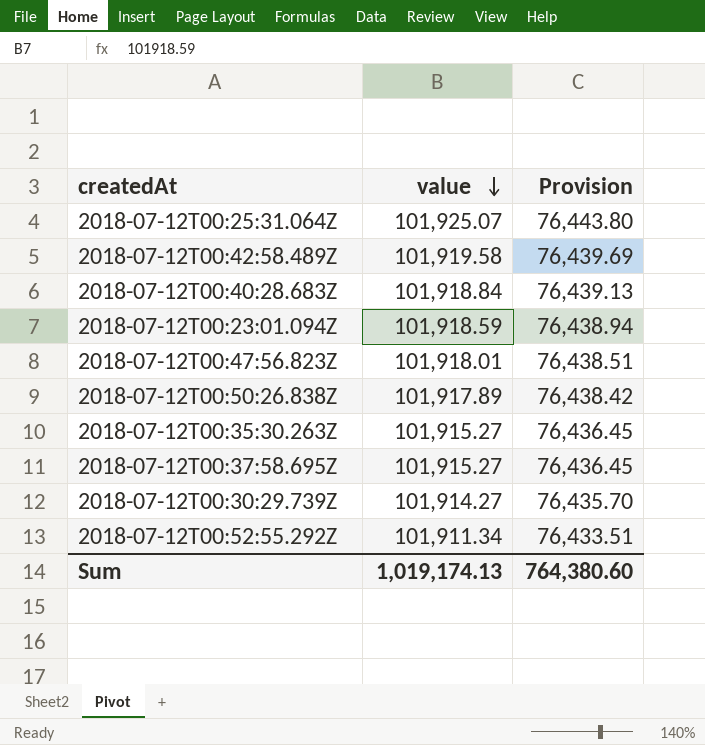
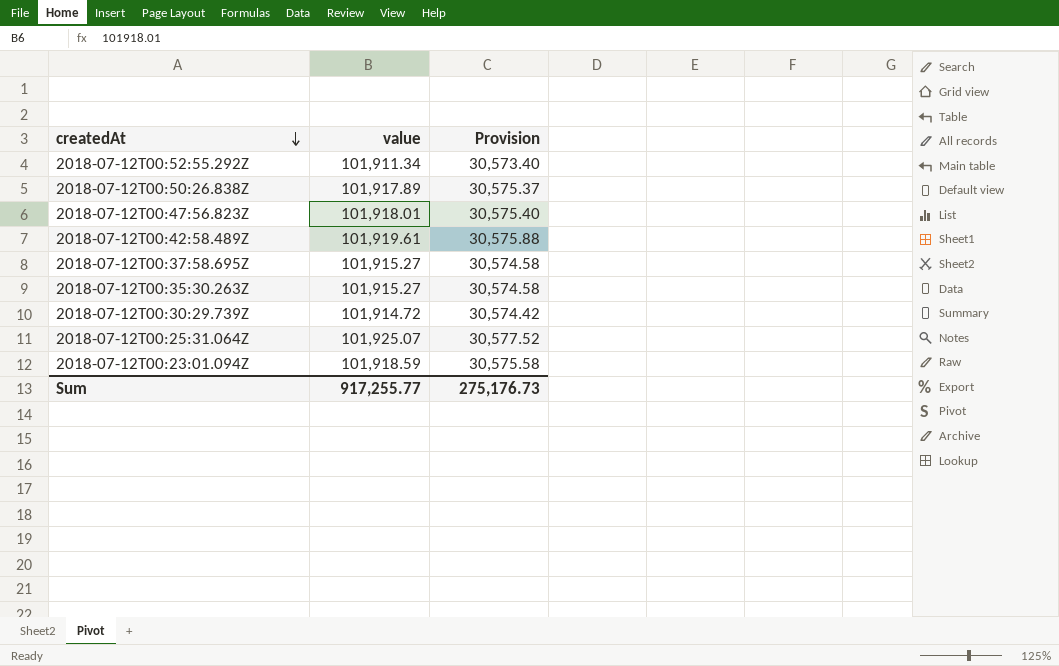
row order: value descending -> createdAt descending
column Provision | formula: [value] * 0.75 -> [value] * 0.3
row 2018-07-12T00:40:28.683Z: 101,918.84 | 76,439.13 -> none
2018-07-12T00:42:58.489Z | value: 101,919.58 -> 101,919.61
2018-07-12T00:30:29.739Z | value: 101,914.27 -> 101,914.72
Sum | value: 1,019,174.13 -> 917,255.77
Sum | Provision: 764,380.60 -> 275,176.73

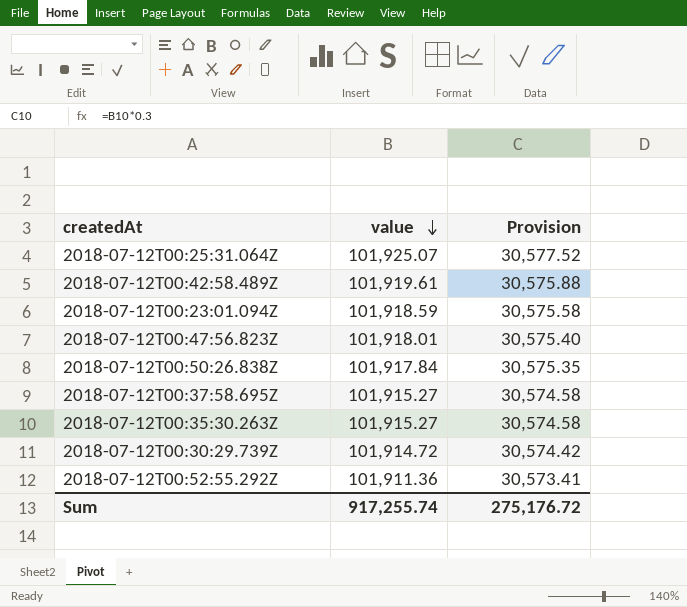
row order: createdAt descending -> value descending
2018-07-12T00:50:26.838Z | value: 101,917.89 -> 101,917.84
2018-07-12T00:50:26.838Z | Provision: 30,575.37 -> 30,575.35
2018-07-12T00:52:55.292Z | value: 101,911.34 -> 101,911.36
2018-07-12T00:52:55.292Z | Provision: 30,573.40 -> 30,573.41
Sum | value: 917,255.77 -> 917,255.74
Sum | Provision: 275,176.73 -> 275,176.72

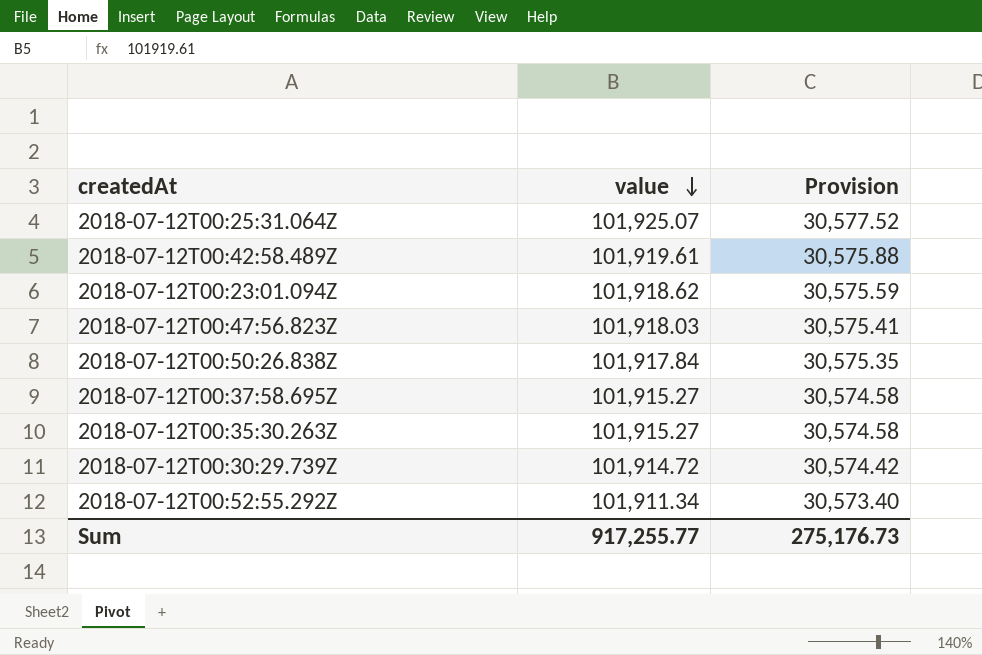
2018-07-12T00:23:01.094Z | value: 101,918.59 -> 101,918.62
2018-07-12T00:23:01.094Z | Provision: 30,575.58 -> 30,575.59
2018-07-12T00:47:56.823Z | value: 101,918.01 -> 101,918.03
2018-07-12T00:47:56.823Z | Provision: 30,575.40 -> 30,575.41
2018-07-12T00:52:55.292Z | value: 101,911.36 -> 101,911.34
2018-07-12T00:52:55.292Z | Provision: 30,573.41 -> 30,573.40
Sum | value: 917,255.74 -> 917,255.77
Sum | Provision: 275,176.72 -> 275,176.73

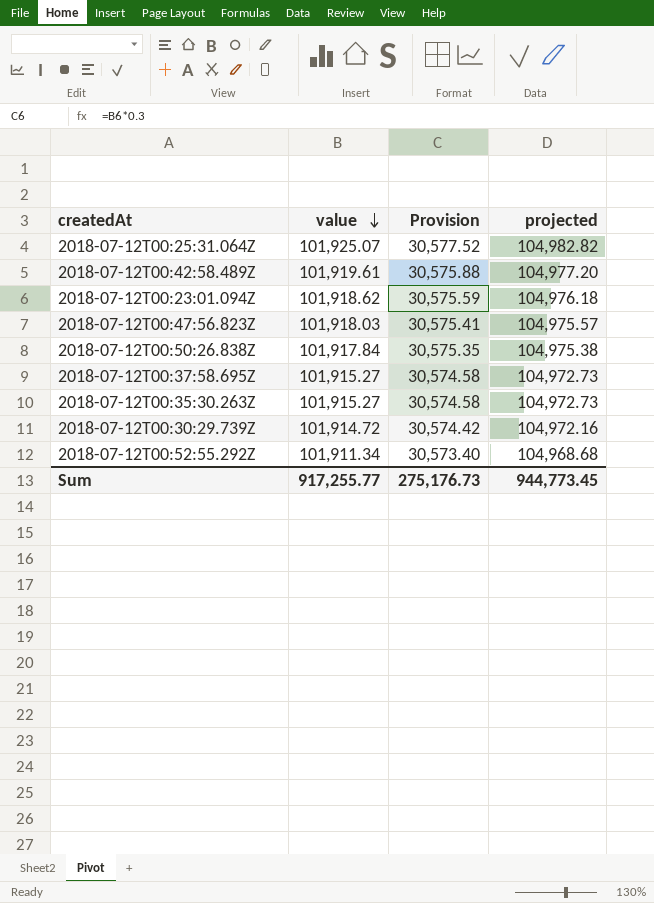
column projected | formula: none -> [value] * 1.03

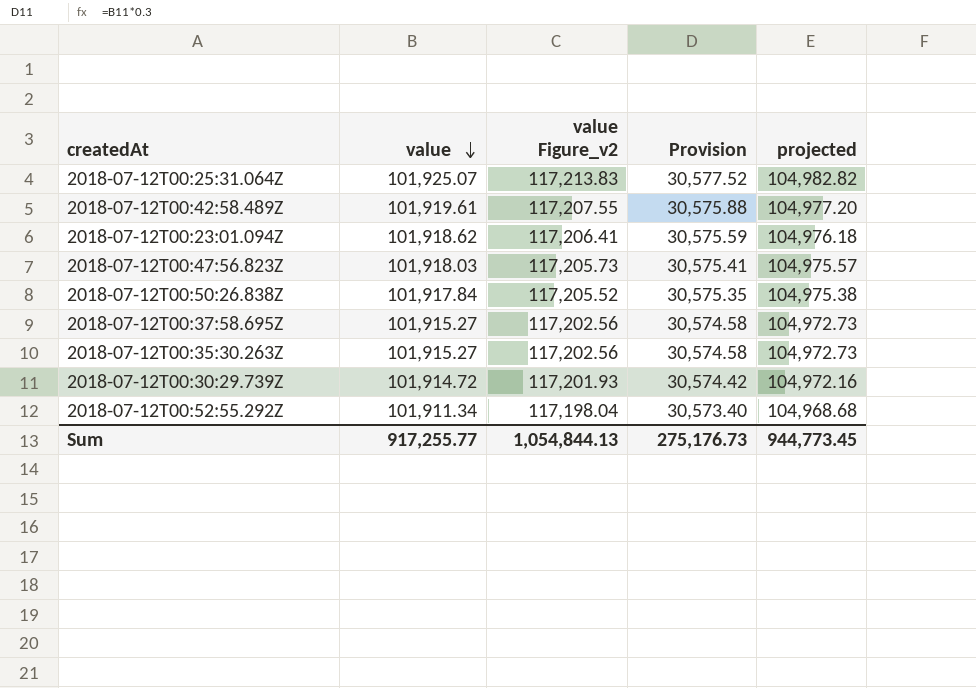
column value Figure_v2 | formula: none -> [value] * 1.15

